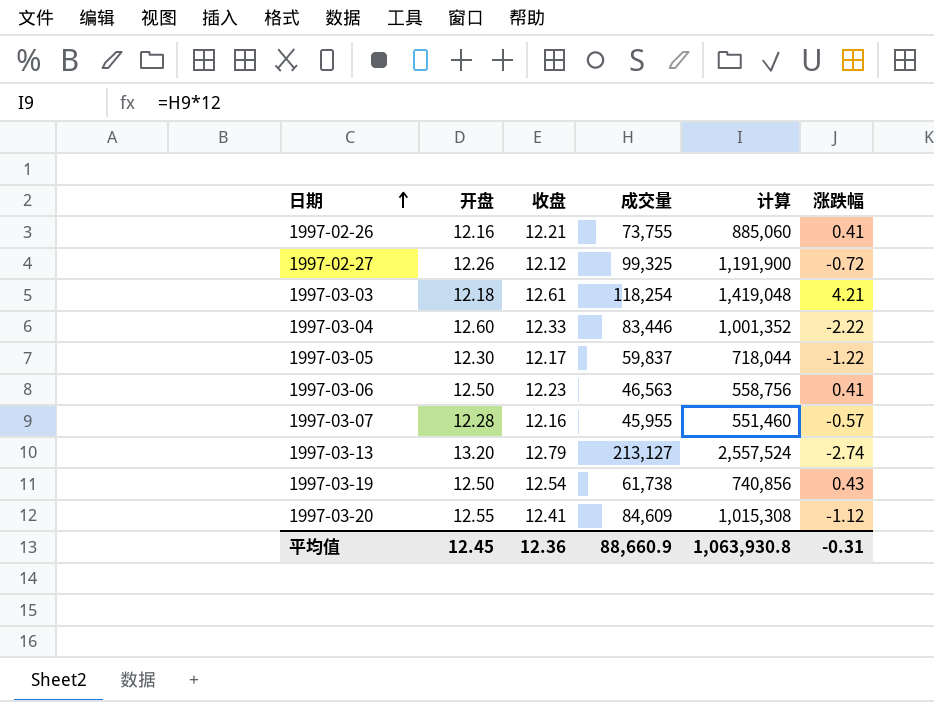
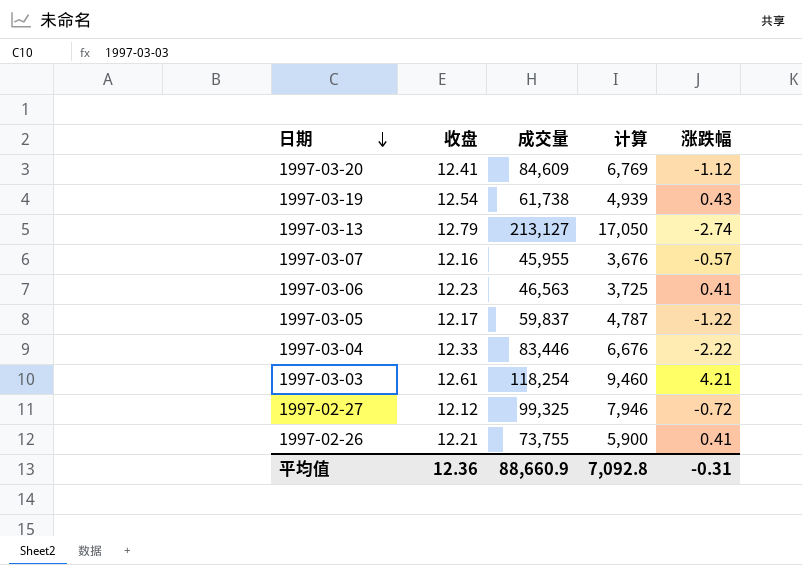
row order: 日期 ascending -> 日期 descending
column 开盘 | position: 2 -> none
column 计算 | formula: [成交量] * 12 -> [成交量] * 0.08
平均值 | 计算: 1,063,930.8 -> 7,092.8

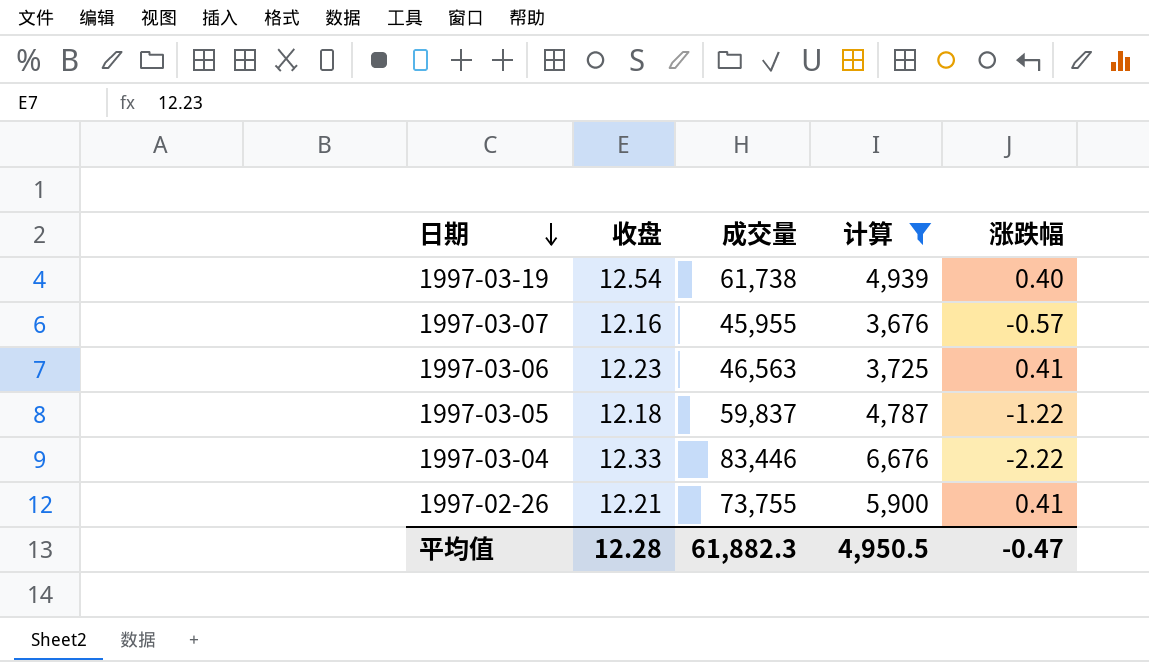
filter: none -> 计算 <= 6,676
1997-03-19 | 涨跌幅: 0.43 -> 0.40
1997-03-05 | 收盘: 12.17 -> 12.18
平均值 | 收盘: 12.36 -> 12.28
平均值 | 成交量: 88,660.9 -> 61,882.3
平均值 | 计算: 7,092.8 -> 4,950.5
平均值 | 涨跌幅: -0.31 -> -0.47

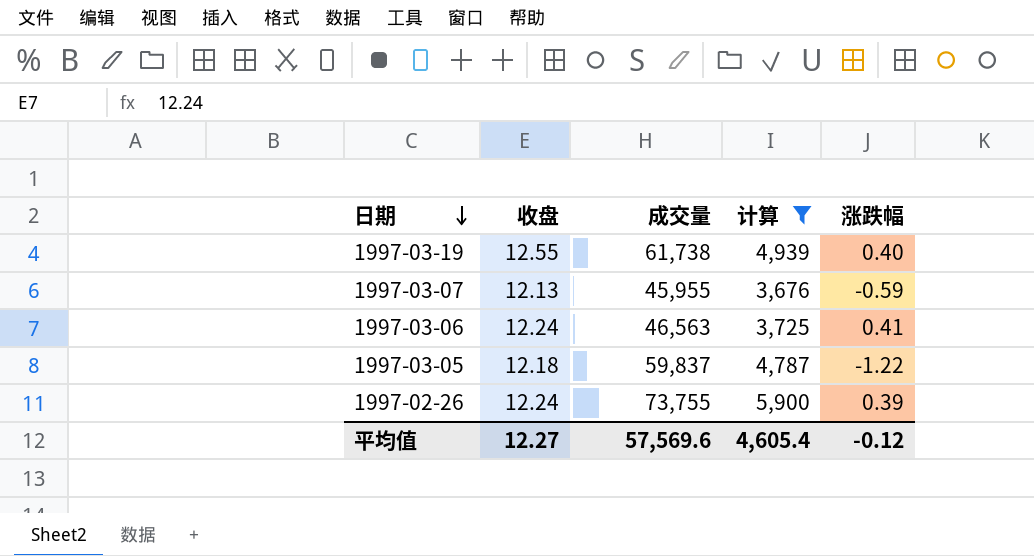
row 1997-03-04: 12.33 | 83,446 | 6,676 | -2.22 -> none
1997-03-19 | 收盘: 12.54 -> 12.55
1997-03-07 | 收盘: 12.16 -> 12.13
1997-03-07 | 涨跌幅: -0.57 -> -0.59
1997-03-06 | 收盘: 12.23 -> 12.24
1997-02-26 | 收盘: 12.21 -> 12.24
1997-02-26 | 涨跌幅: 0.41 -> 0.39
平均值 | 收盘: 12.28 -> 12.27
平均值 | 成交量: 61,882.3 -> 57,569.6
平均值 | 计算: 4,950.5 -> 4,605.4
平均值 | 涨跌幅: -0.47 -> -0.12

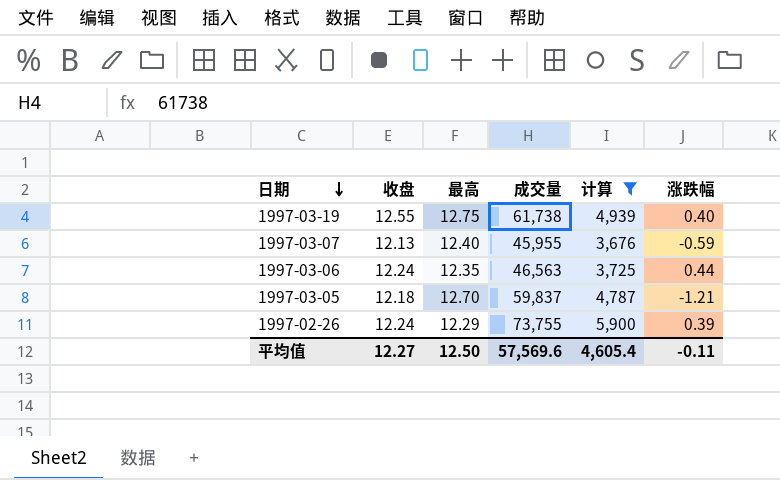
column 最高 | position: none -> 3
1997-03-06 | 涨跌幅: 0.41 -> 0.44
1997-03-05 | 涨跌幅: -1.22 -> -1.21
平均值 | 涨跌幅: -0.12 -> -0.11

